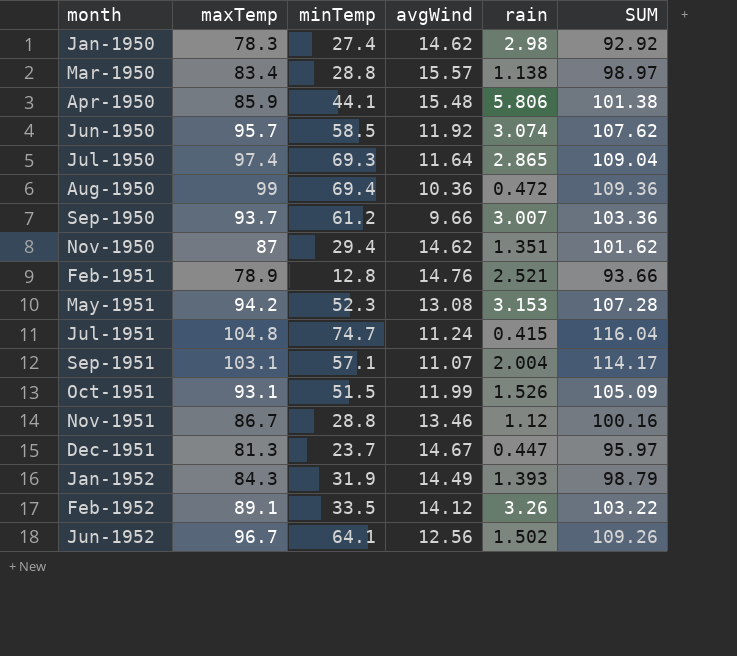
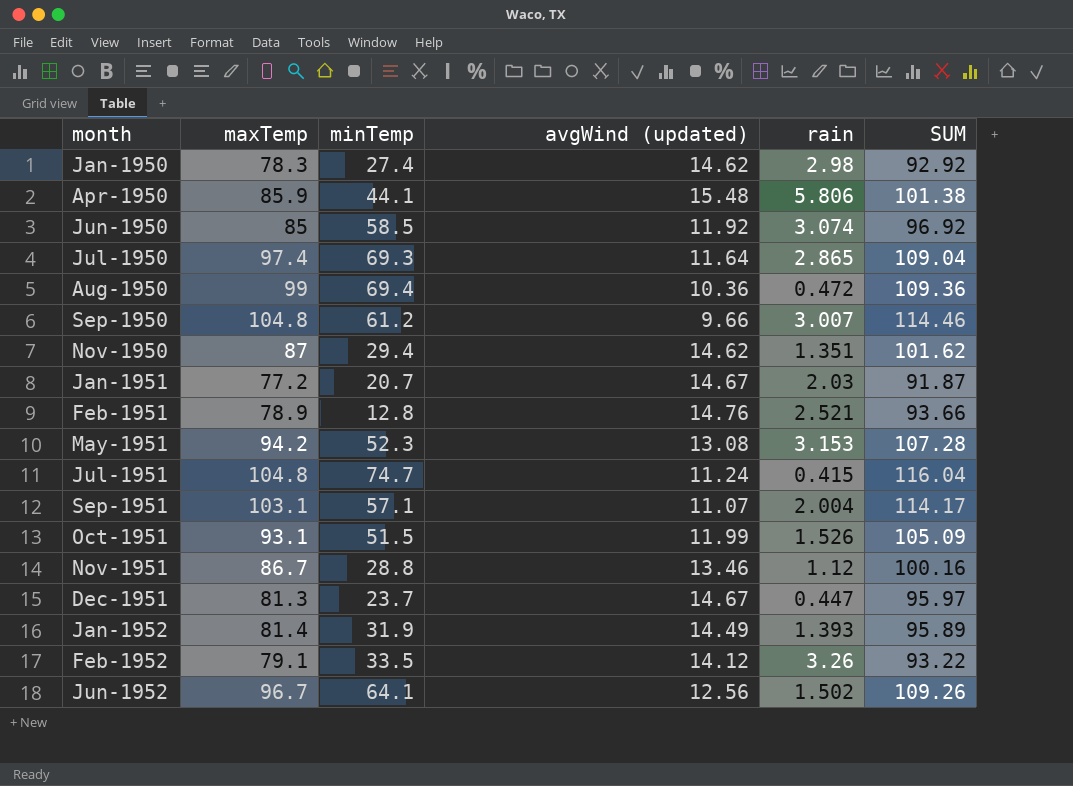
column name: avgWind -> avgWind (updated)
row Mar-1950: 83.4 | 28.8 | 15.57 | 1.138 | 98.97 -> none
Jun-1950 | maxTemp: 95.7 -> 85
Jun-1950 | SUM: 107.62 -> 96.92
Sep-1950 | maxTemp: 93.7 -> 104.8
Sep-1950 | SUM: 103.36 -> 114.46
row Jan-1951: none -> 77.2 | 20.7 | 14.67 | 2.03 | 91.87
Jan-1952 | maxTemp: 84.3 -> 81.4
Jan-1952 | SUM: 98.79 -> 95.89
Feb-1952 | maxTemp: 89.1 -> 79.1
Feb-1952 | SUM: 103.22 -> 93.22

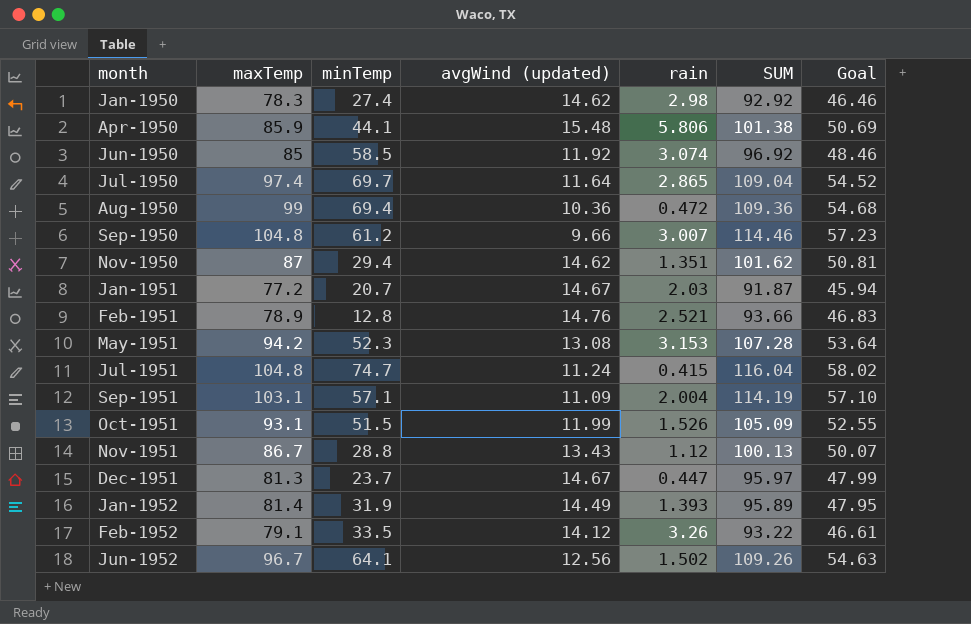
column Goal | formula: none -> [SUM] * 0.5
Jul-1950 | minTemp: 69.3 -> 69.7
Sep-1951 | avgWind (updated): 11.07 -> 11.09
Sep-1951 | SUM: 114.17 -> 114.19
Nov-1951 | avgWind (updated): 13.46 -> 13.43
Nov-1951 | SUM: 100.16 -> 100.13

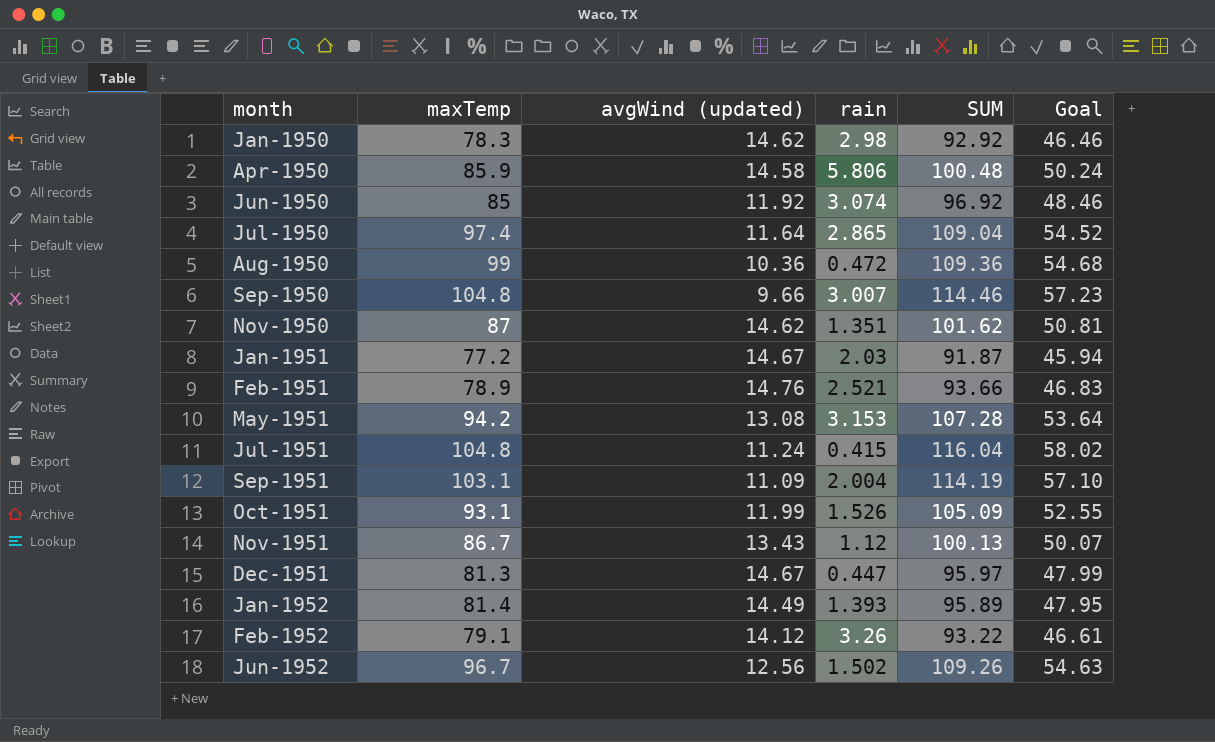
column minTemp | position: 3 -> none
Apr-1950 | avgWind (updated): 15.48 -> 14.58
Apr-1950 | SUM: 101.38 -> 100.48
Apr-1950 | Goal: 50.69 -> 50.24

